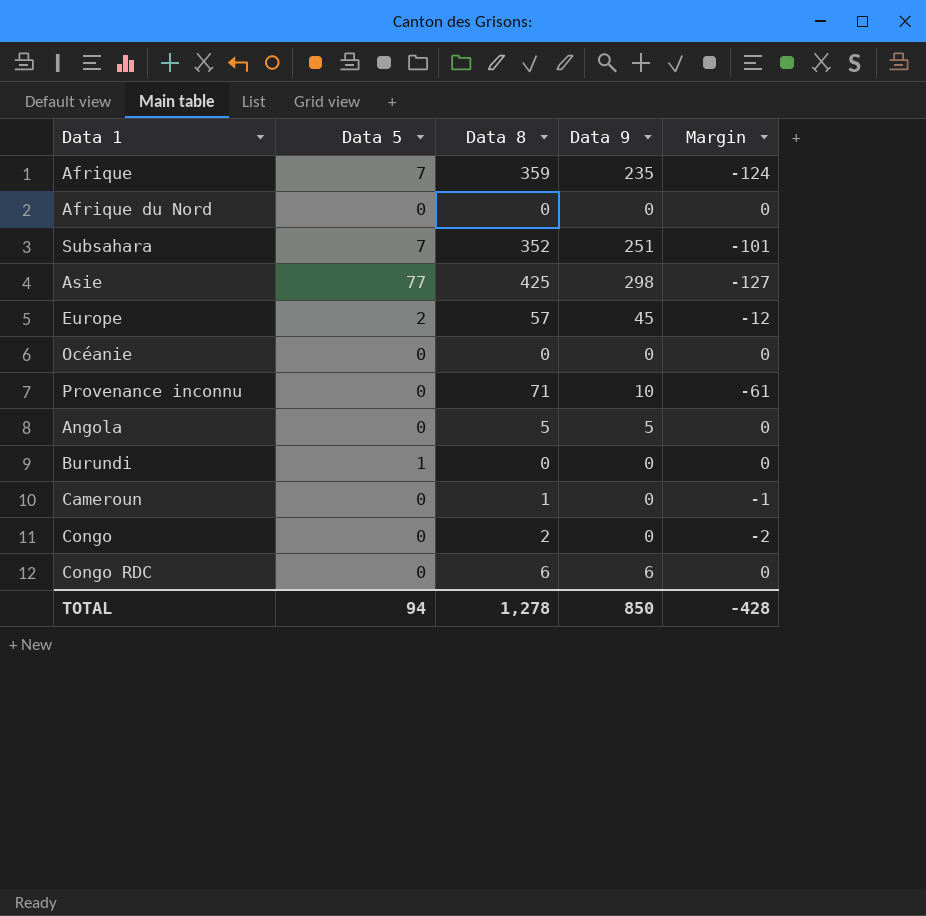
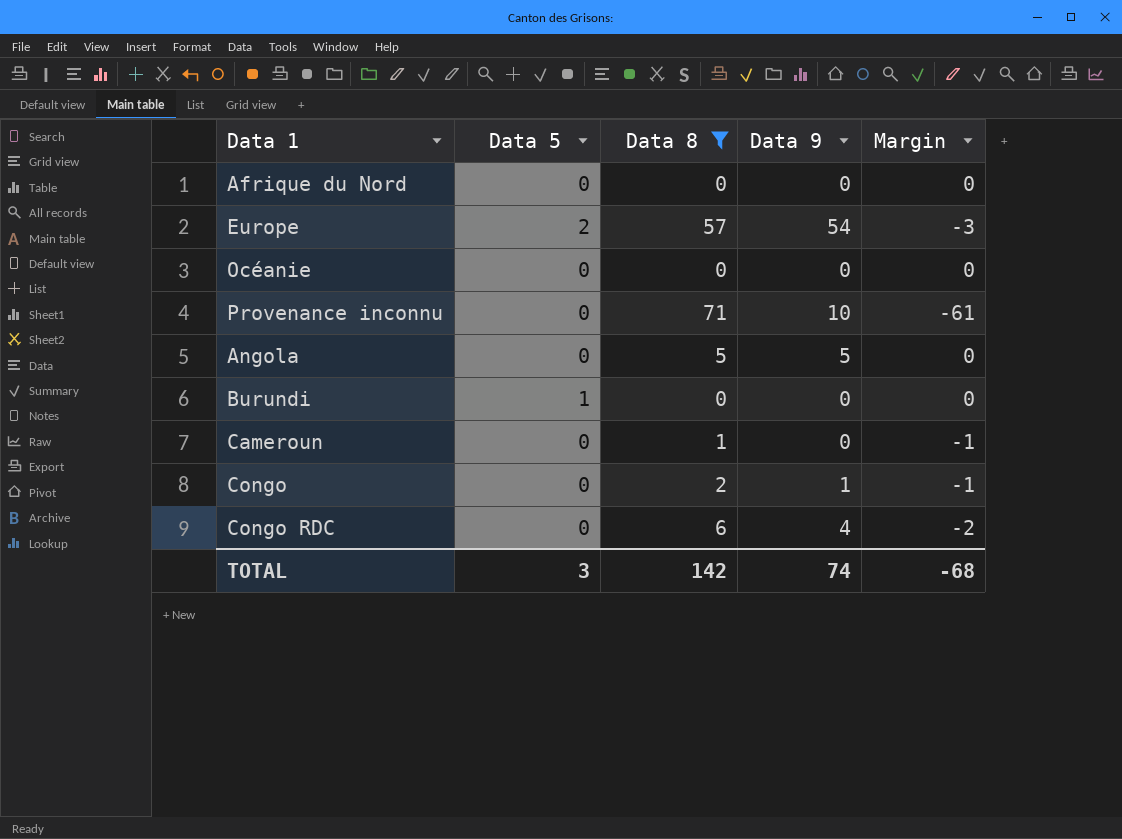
filter: none -> Data 8 <= 71
Europe | Data 9: 45 -> 54
Europe | Margin: -12 -> -3
Congo | Data 9: 0 -> 1
Congo | Margin: -2 -> -1
Congo RDC | Data 9: 6 -> 4
Congo RDC | Margin: 0 -> -2
TOTAL | Data 5: 94 -> 3
TOTAL | Data 8: 1,278 -> 142
TOTAL | Data 9: 850 -> 74
TOTAL | Margin: -428 -> -68

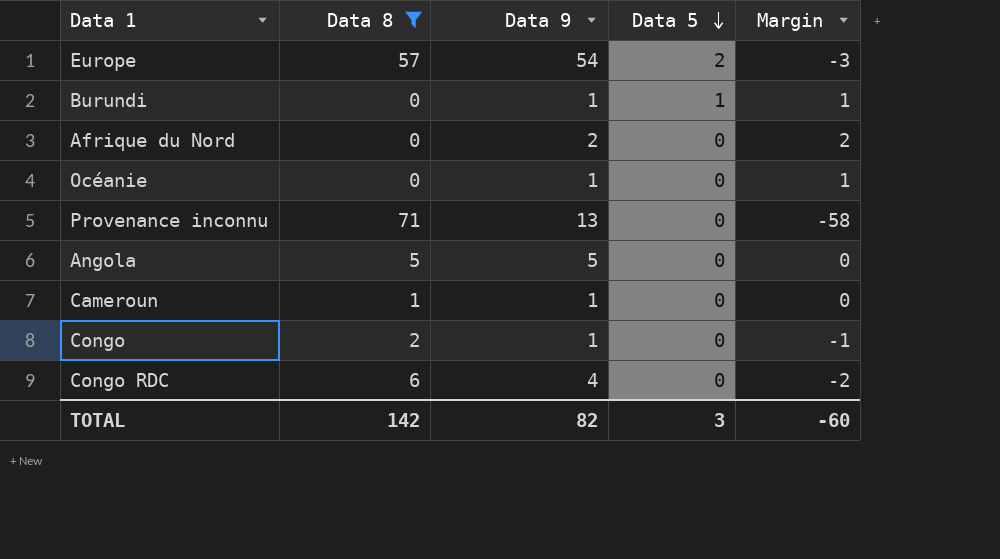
row order: none -> Data 5 descending
column Data 5 | position: 2 -> 4
Burundi | Data 9: 0 -> 1
Burundi | Margin: 0 -> 1
Afrique du Nord | Data 9: 0 -> 2
Afrique du Nord | Margin: 0 -> 2
Océanie | Data 9: 0 -> 1
Océanie | Margin: 0 -> 1
Provenance inconnu | Data 9: 10 -> 13
Provenance inconnu | Margin: -61 -> -58
Cameroun | Data 9: 0 -> 1
Cameroun | Margin: -1 -> 0
TOTAL | Data 9: 74 -> 82
TOTAL | Margin: -68 -> -60

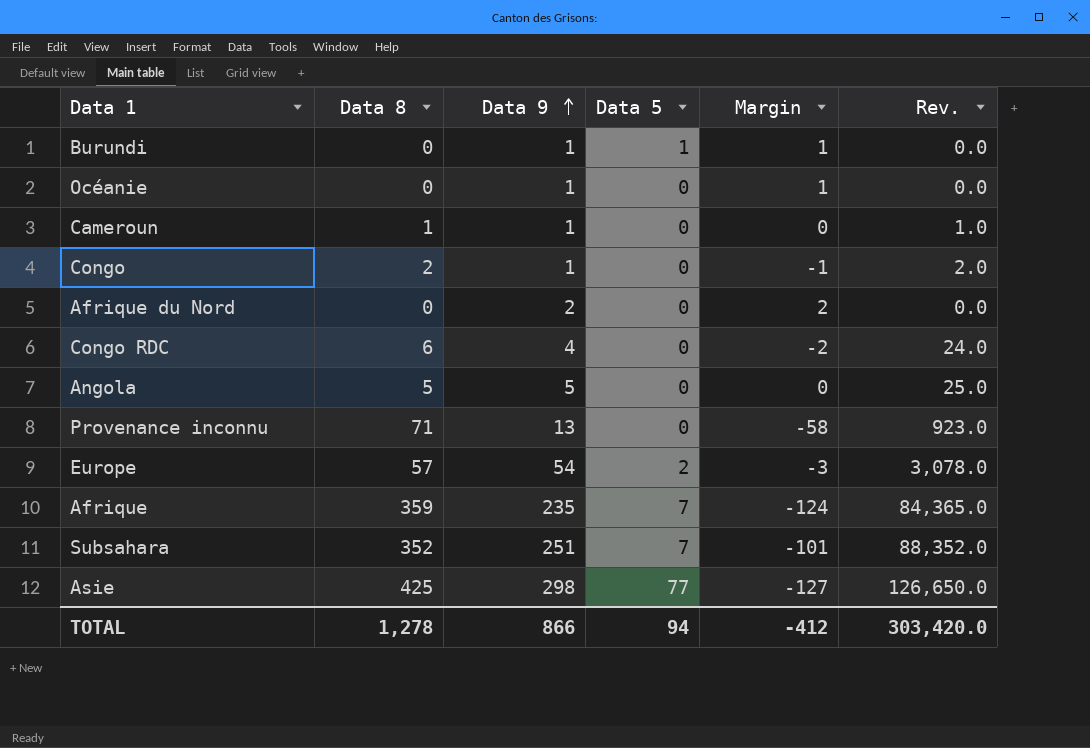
filter: Data 8 <= 71 -> none
row order: Data 5 descending -> Data 9 ascending
column Rev. | formula: none -> [Data 8] * [Data 9]
TOTAL | Data 8: 142 -> 1,278
TOTAL | Data 9: 82 -> 866
TOTAL | Data 5: 3 -> 94
TOTAL | Margin: -60 -> -412

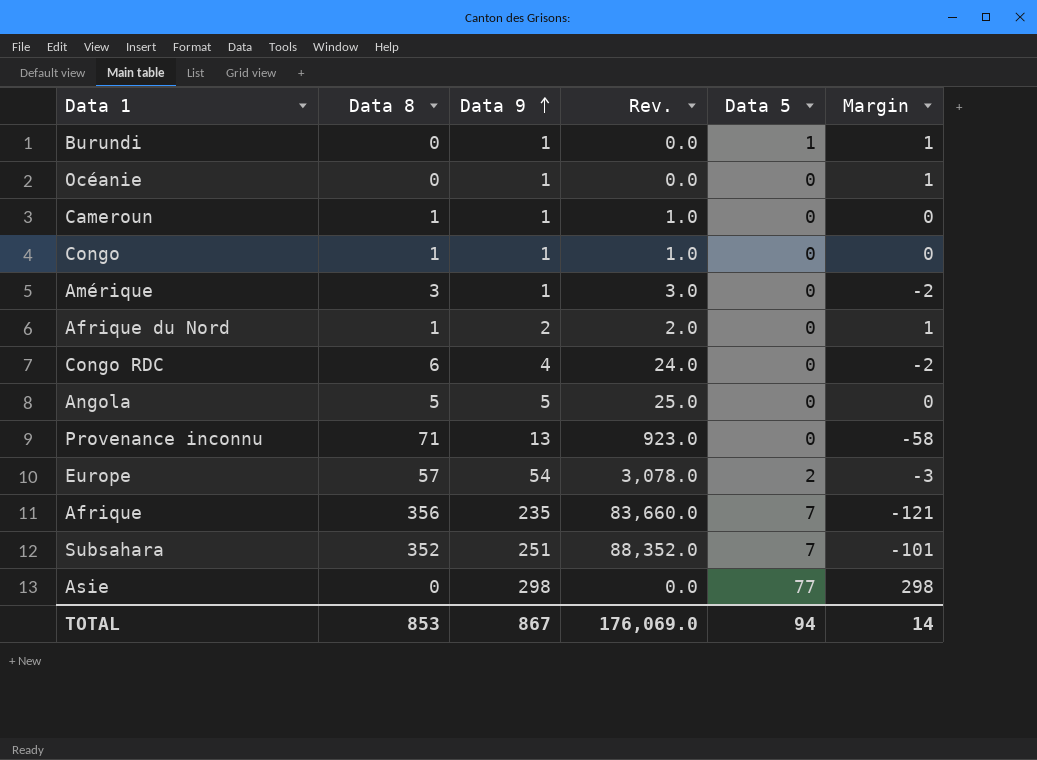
column Rev. | position: 6 -> 4
Congo | Data 8: 2 -> 1
Congo | Rev.: 2.0 -> 1.0
Congo | Margin: -1 -> 0
row Amérique: none -> 3 | 1 | 3.0 | 0 | -2
Afrique du Nord | Data 8: 0 -> 1
Afrique du Nord | Rev.: 0.0 -> 2.0
Afrique du Nord | Margin: 2 -> 1
Afrique | Data 8: 359 -> 356
Afrique | Rev.: 84,365.0 -> 83,660.0
Afrique | Margin: -124 -> -121
Asie | Data 8: 425 -> 0
Asie | Rev.: 126,650.0 -> 0.0
Asie | Margin: -127 -> 298
TOTAL | Data 8: 1,278 -> 853
TOTAL | Data 9: 866 -> 867
TOTAL | Rev.: 303,420.0 -> 176,069.0
TOTAL | Margin: -412 -> 14

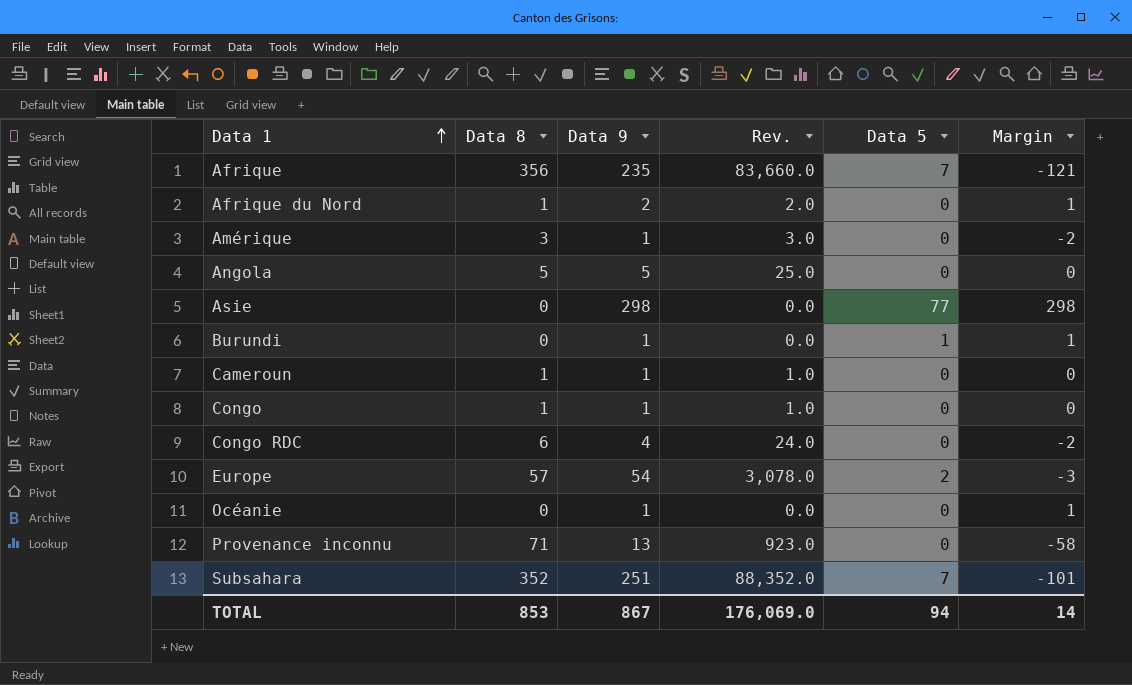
row order: Data 9 ascending -> Data 1 ascending

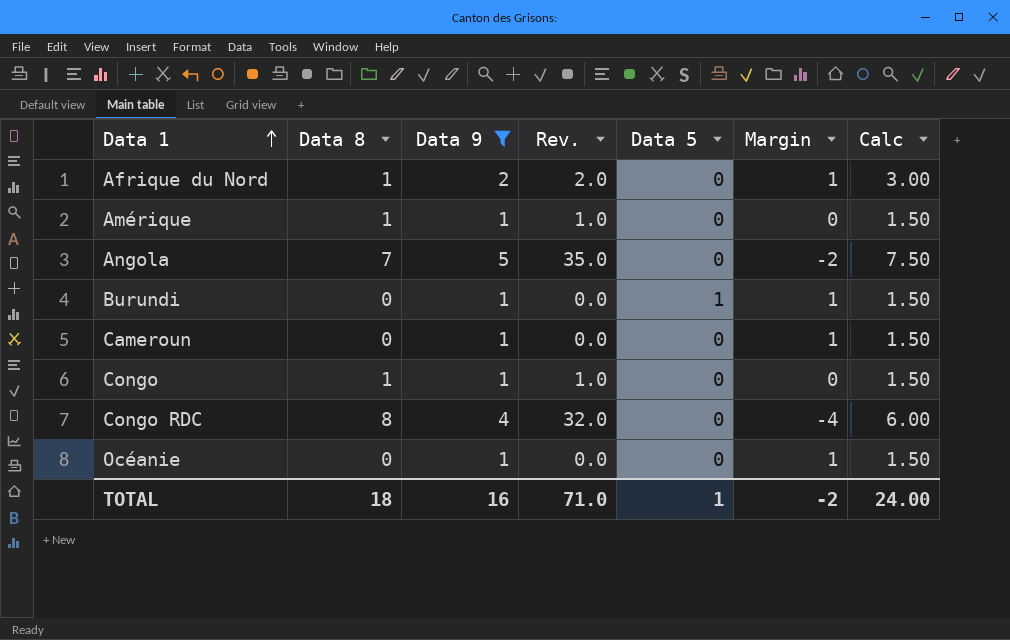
filter: none -> Data 9 <= 5
column Calc | formula: none -> [Data 9] * 1.5
Amérique | Data 8: 3 -> 1
Amérique | Rev.: 3.0 -> 1.0
Amérique | Margin: -2 -> 0
Angola | Data 8: 5 -> 7
Angola | Rev.: 25.0 -> 35.0
Angola | Margin: 0 -> -2
Cameroun | Data 8: 1 -> 0
Cameroun | Rev.: 1.0 -> 0.0
Cameroun | Margin: 0 -> 1
Congo RDC | Data 8: 6 -> 8
Congo RDC | Rev.: 24.0 -> 32.0
Congo RDC | Margin: -2 -> -4
TOTAL | Data 8: 853 -> 18
TOTAL | Data 9: 867 -> 16
TOTAL | Rev.: 176,069.0 -> 71.0
TOTAL | Data 5: 94 -> 1
TOTAL | Margin: 14 -> -2

